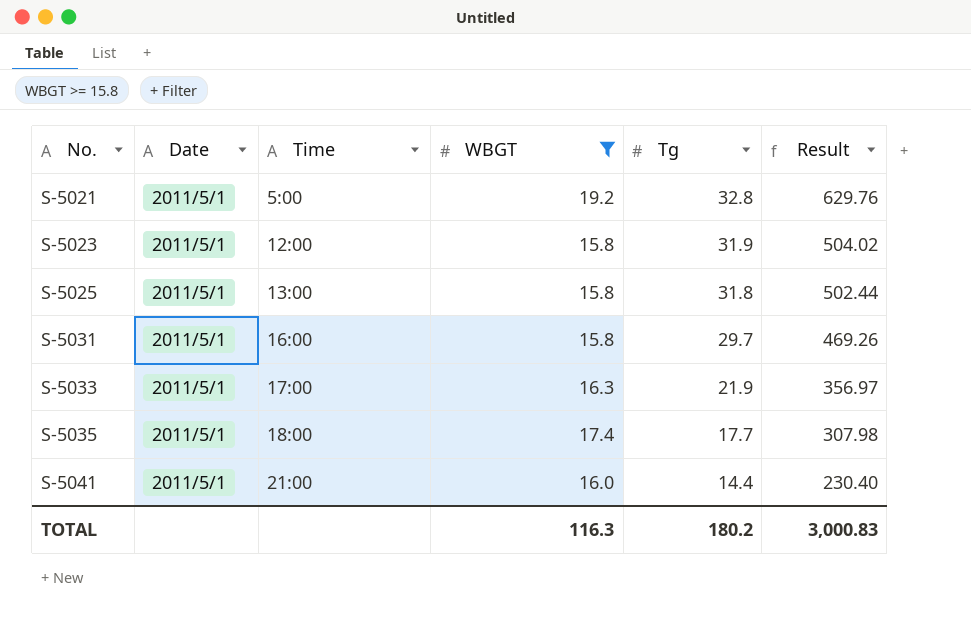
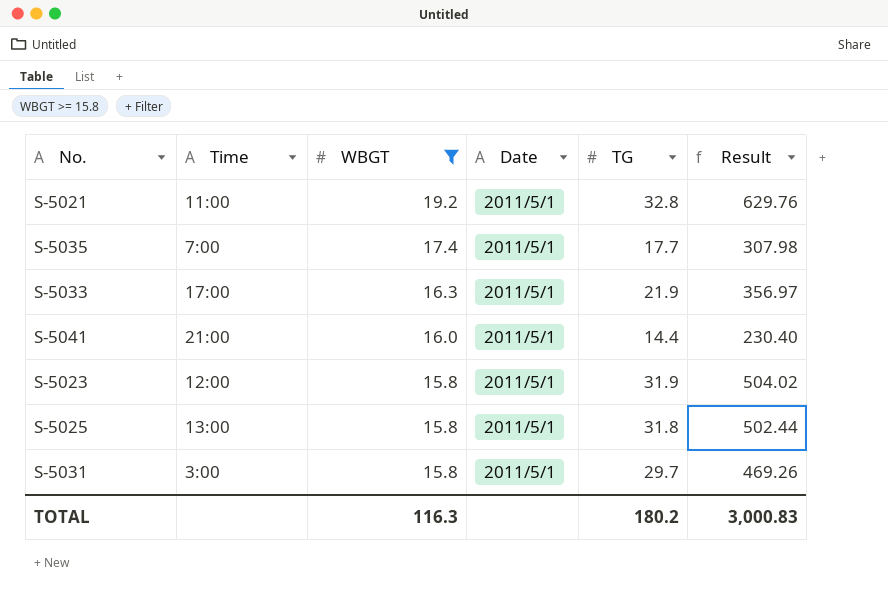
row order: No. ascending -> WBGT descending
column Date | position: 2 -> 4
column name: Tg -> TG
S-5021 | Time: 5:00 -> 11:00
S-5035 | Time: 18:00 -> 7:00
S-5031 | Time: 16:00 -> 3:00

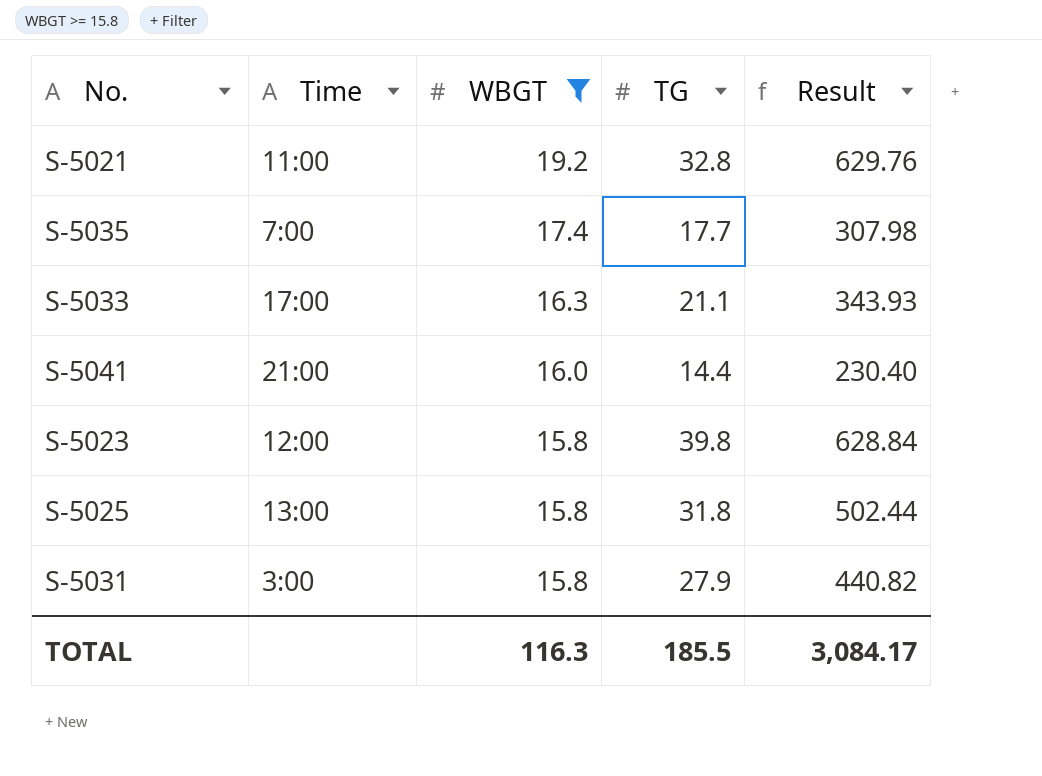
column Date | position: 4 -> none
S-5033 | TG: 21.9 -> 21.1
S-5033 | Result: 356.97 -> 343.93
S-5023 | TG: 31.9 -> 39.8
S-5023 | Result: 504.02 -> 628.84
S-5031 | TG: 29.7 -> 27.9
S-5031 | Result: 469.26 -> 440.82
TOTAL | TG: 180.2 -> 185.5
TOTAL | Result: 3,000.83 -> 3,084.17

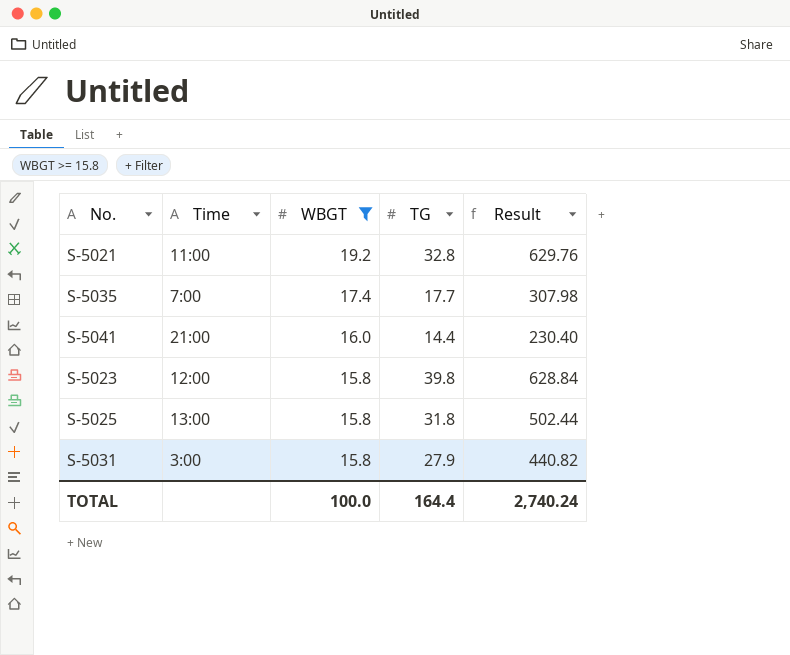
row S-5033: 17:00 | 16.3 | 21.1 | 343.93 -> none
TOTAL | WBGT: 116.3 -> 100.0
TOTAL | TG: 185.5 -> 164.4
TOTAL | Result: 3,084.17 -> 2,740.24

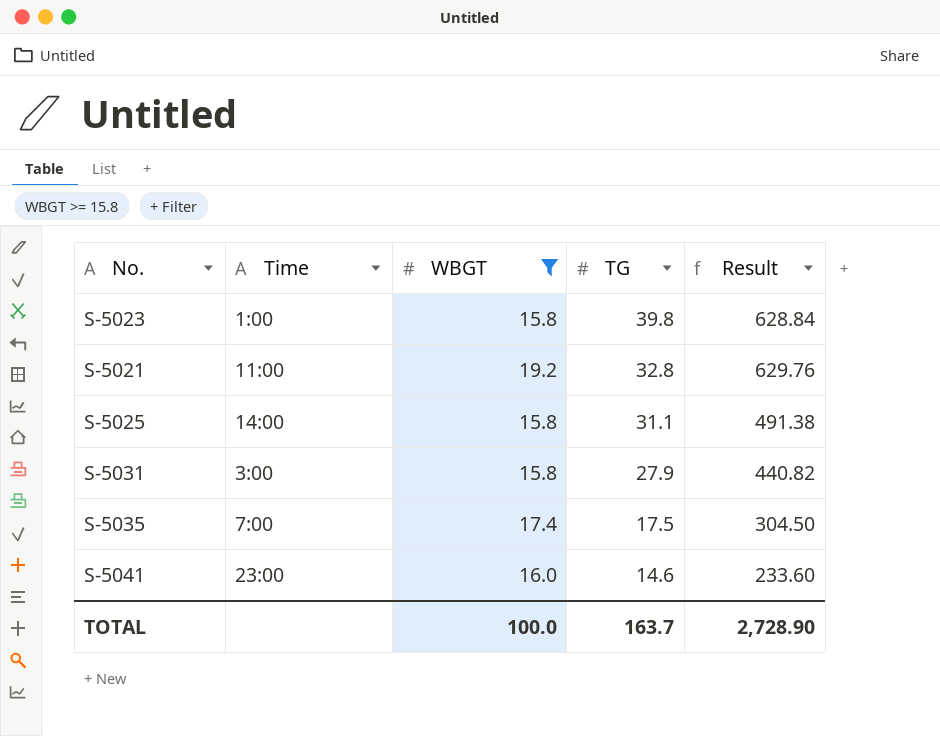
row order: WBGT descending -> TG descending
S-5023 | Time: 12:00 -> 1:00
S-5025 | Time: 13:00 -> 14:00
S-5025 | TG: 31.8 -> 31.1
S-5025 | Result: 502.44 -> 491.38
S-5035 | TG: 17.7 -> 17.5
S-5035 | Result: 307.98 -> 304.50
S-5041 | Time: 21:00 -> 23:00
S-5041 | TG: 14.4 -> 14.6
S-5041 | Result: 230.40 -> 233.60
TOTAL | TG: 164.4 -> 163.7
TOTAL | Result: 2,740.24 -> 2,728.90

